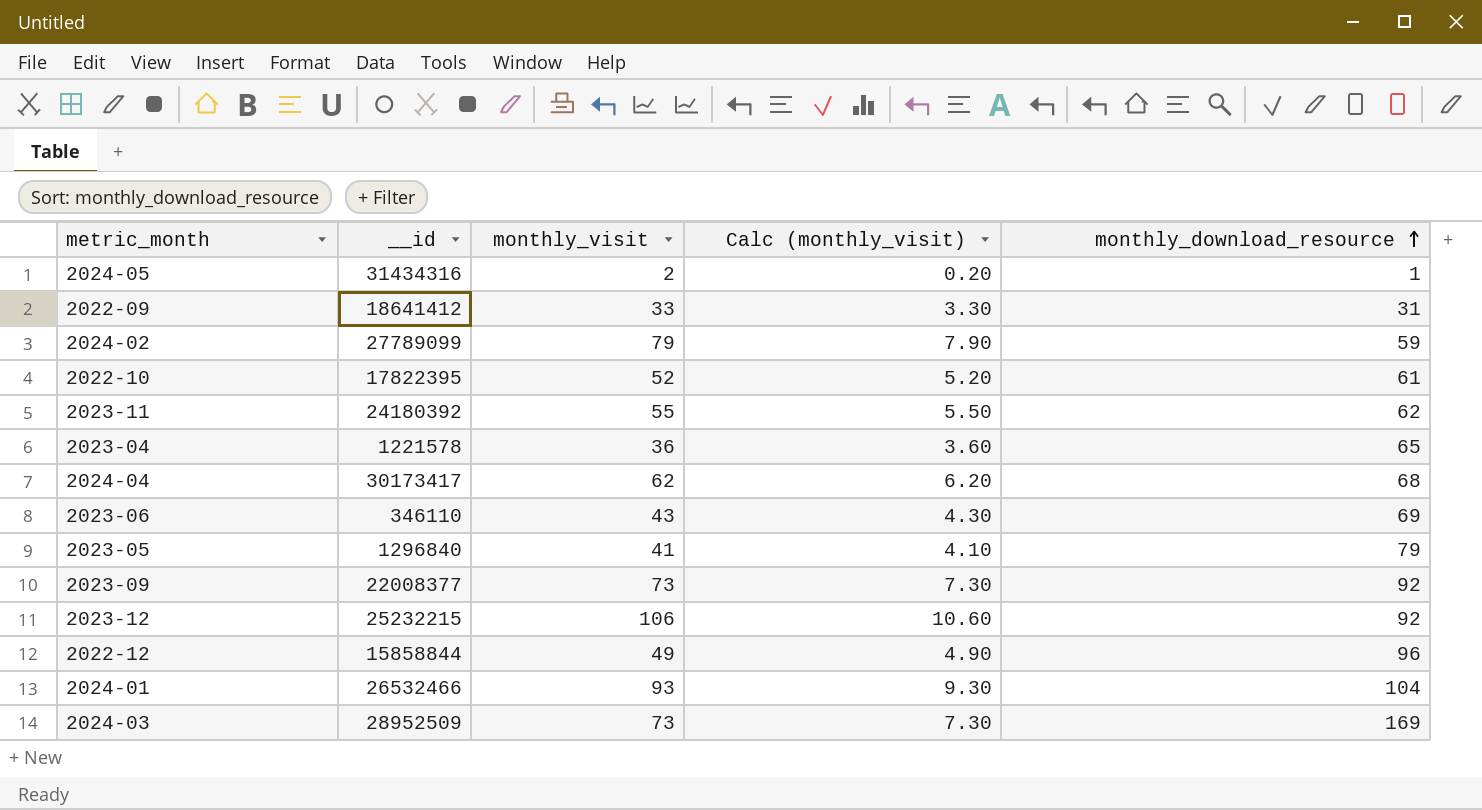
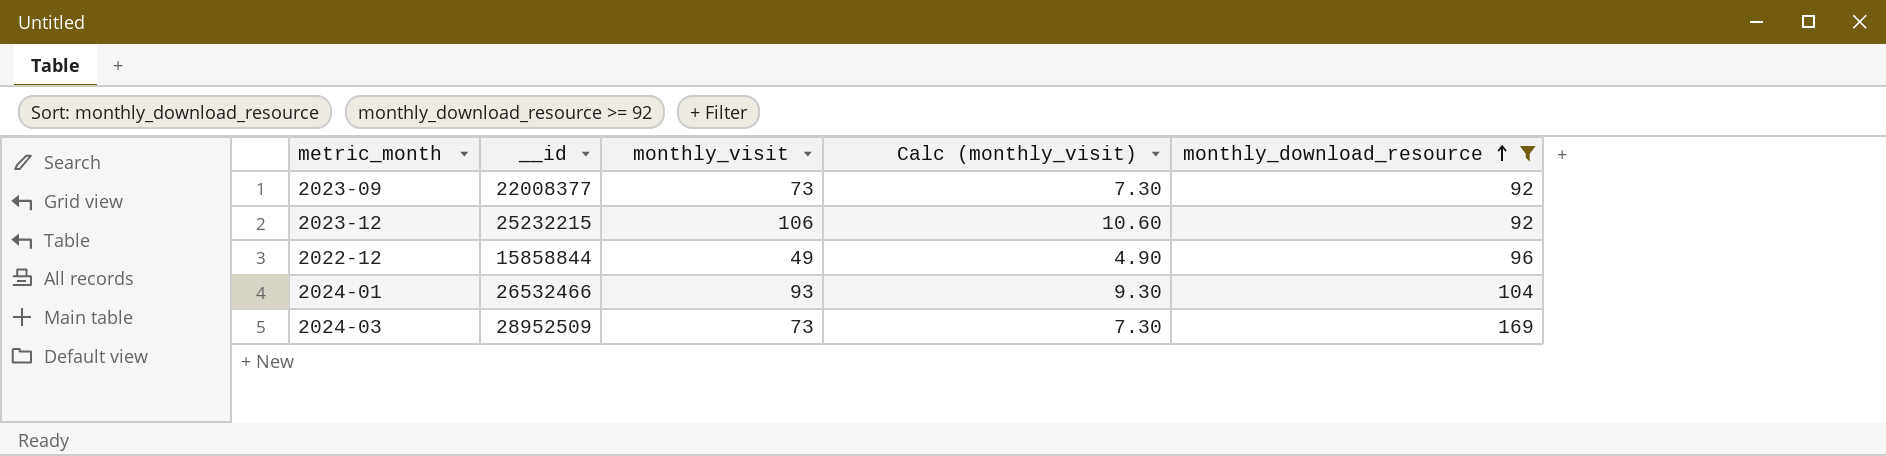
filter: none -> monthly_download_resource >= 92

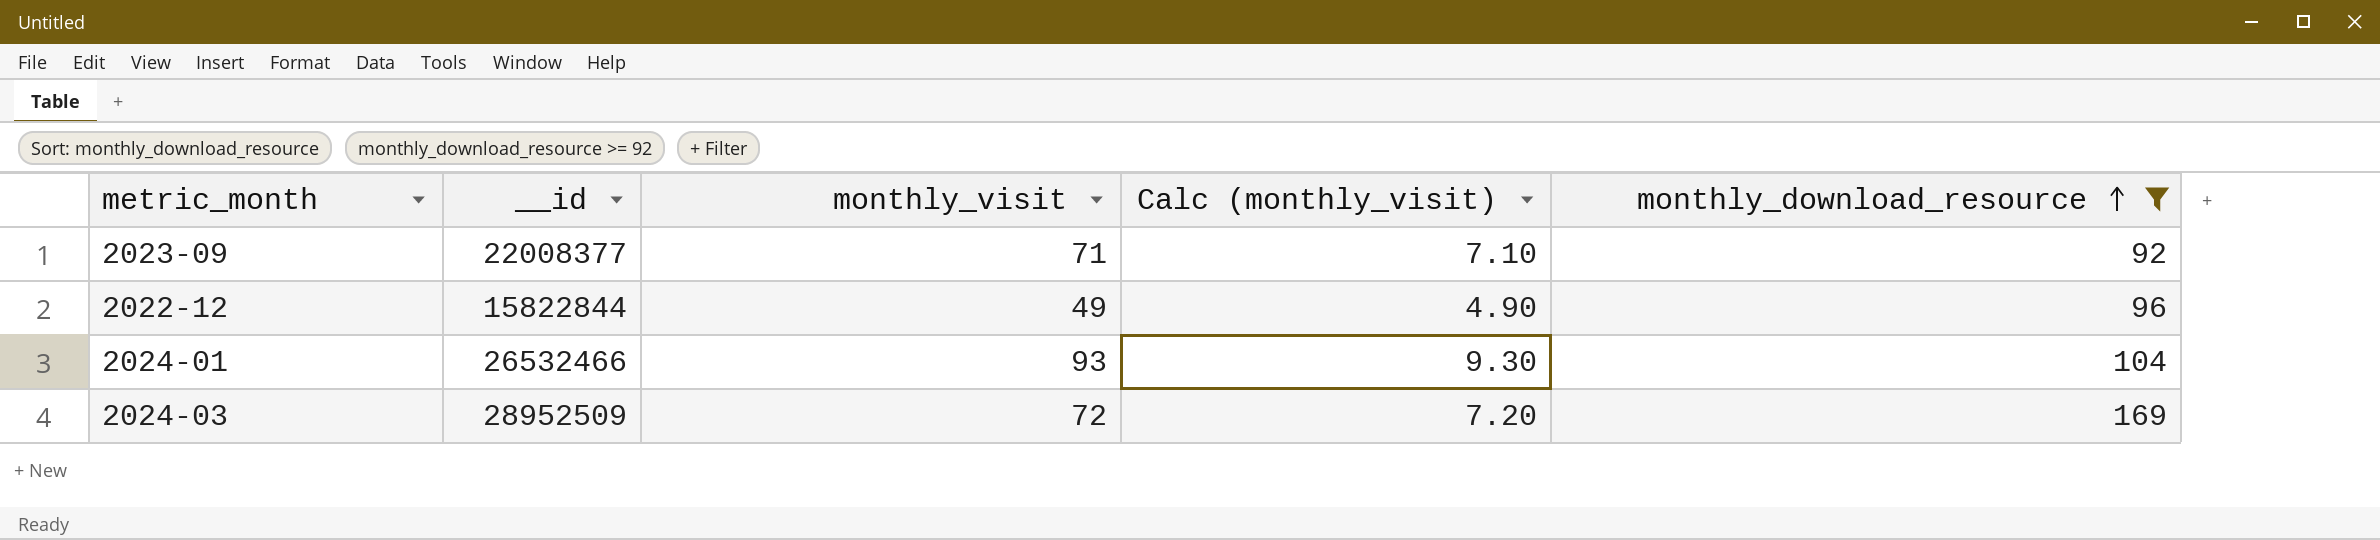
row 2023-12: 25232215 | 106 | 10.60 | 92 -> none
2023-09 | monthly_visit: 73 -> 71
2023-09 | Calc (monthly_visit): 7.30 -> 7.10
2022-12 | __id: 15858844 -> 15822844
2024-03 | monthly_visit: 73 -> 72
2024-03 | Calc (monthly_visit): 7.30 -> 7.20

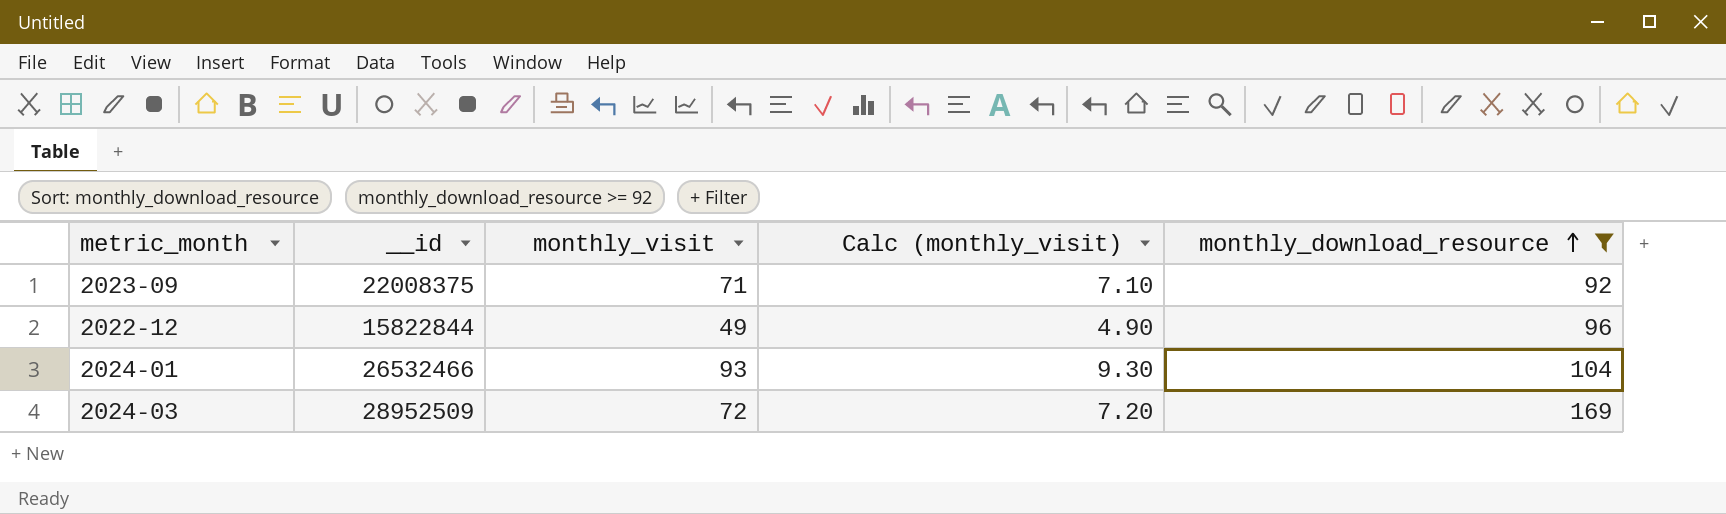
2023-09 | __id: 22008377 -> 22008375

